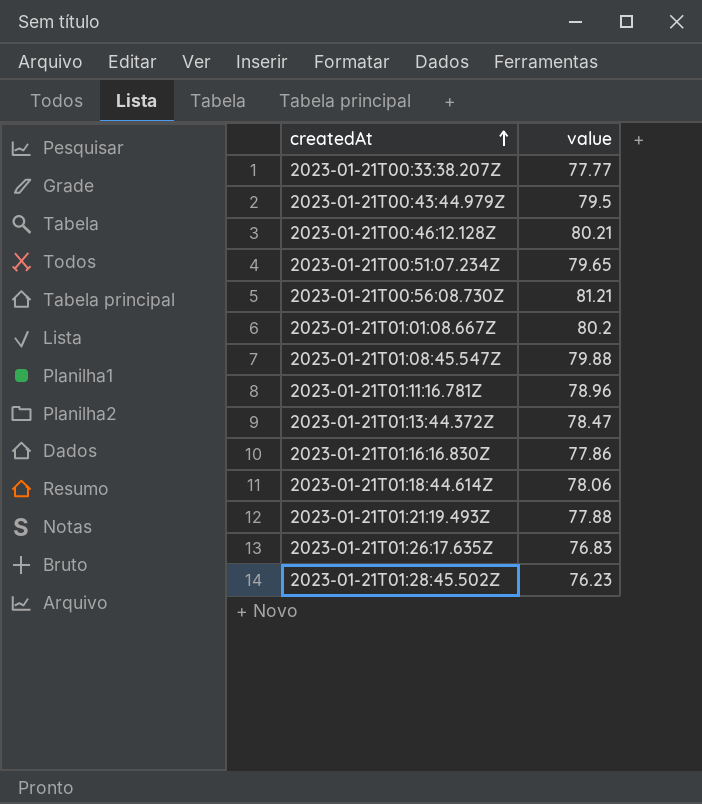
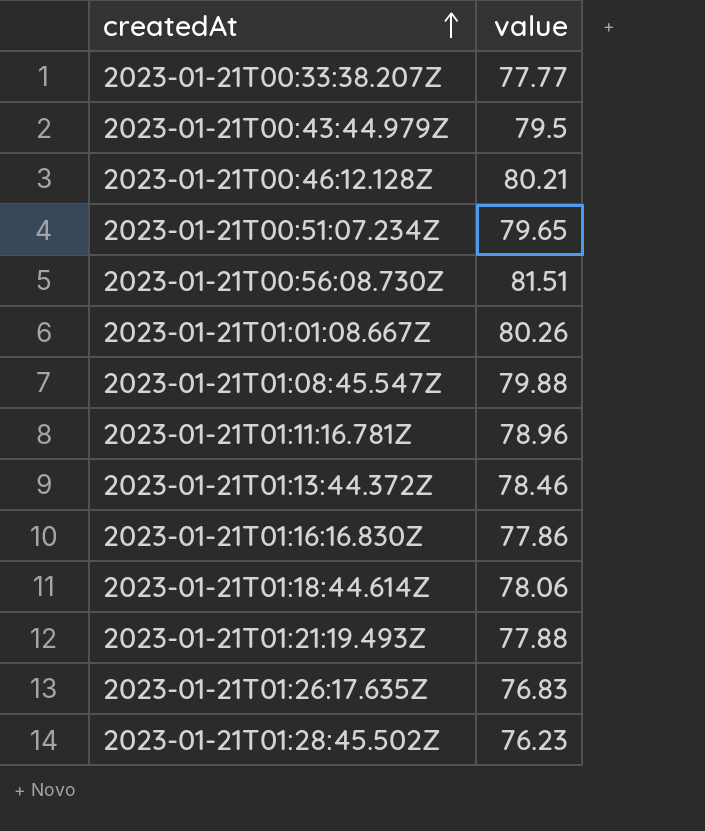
2023-01-21T00:56:08.730Z | value: 81.21 -> 81.51
2023-01-21T01:01:08.667Z | value: 80.2 -> 80.26
2023-01-21T01:13:44.372Z | value: 78.47 -> 78.46

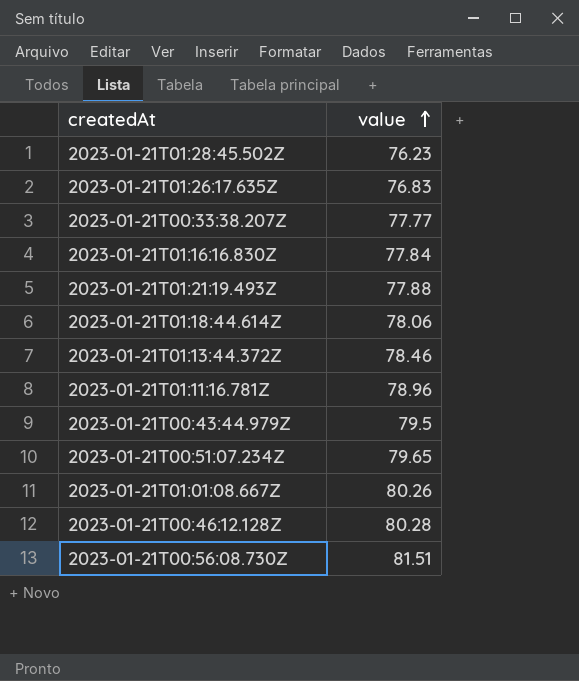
row order: createdAt ascending -> value ascending
row 2023-01-21T01:08:45.547Z: 79.88 -> none
2023-01-21T01:16:16.830Z | value: 77.86 -> 77.84
2023-01-21T00:46:12.128Z | value: 80.21 -> 80.28

